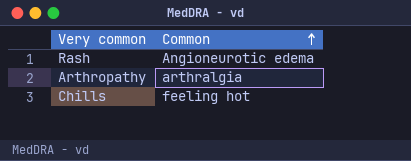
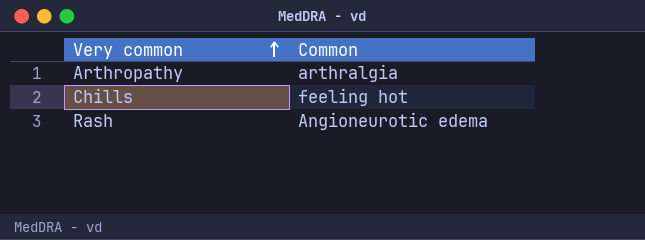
row order: Common ascending -> Very common ascending

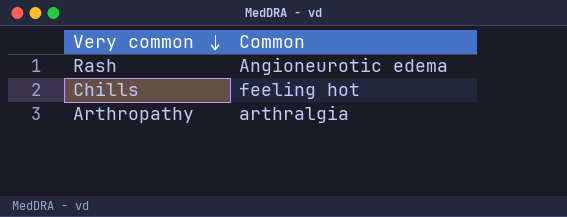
row order: Very common ascending -> Very common descending

